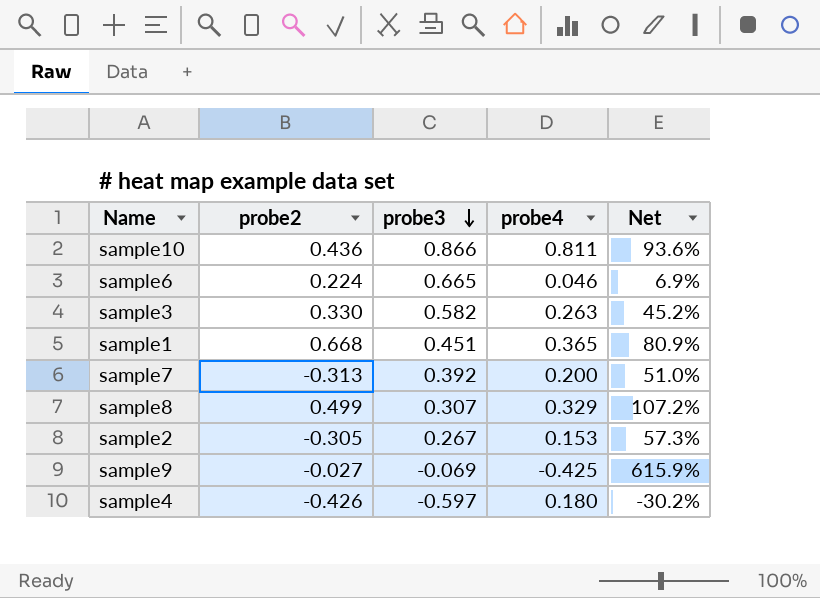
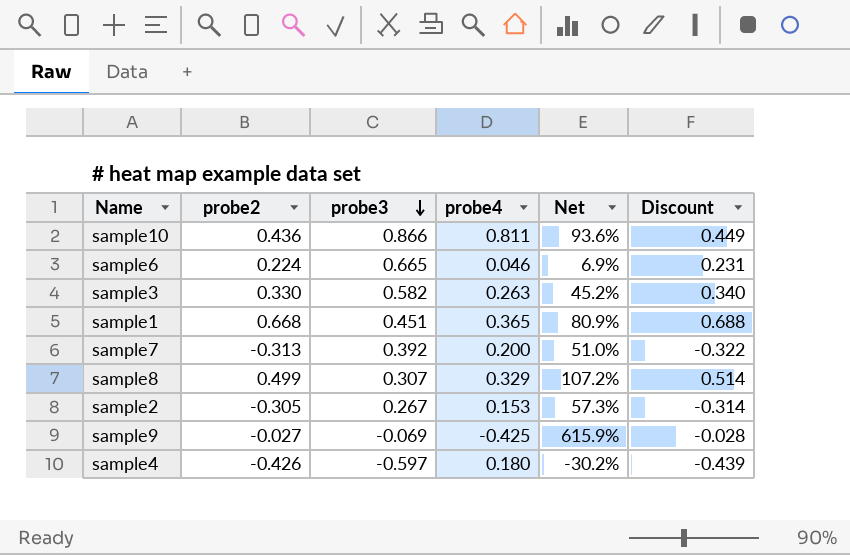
column Discount | formula: none -> [probe2] * 1.03

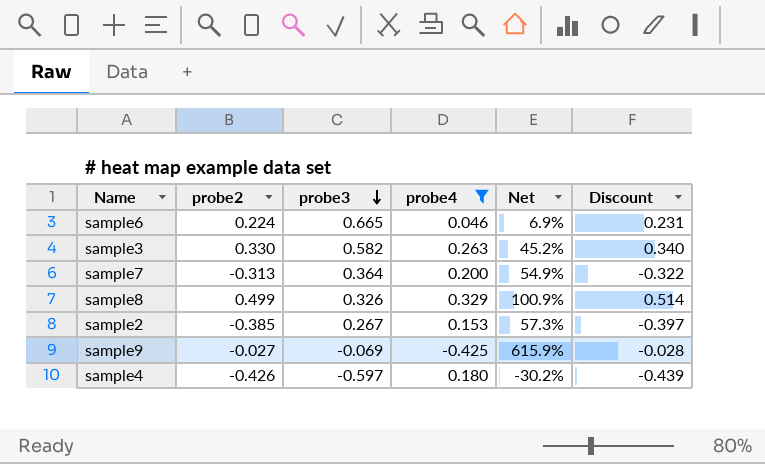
filter: none -> probe4 <= 0.329
sample7 | probe3: 0.392 -> 0.364
sample7 | Net: 51.0% -> 54.9%
sample8 | probe3: 0.307 -> 0.326
sample8 | Net: 107.2% -> 100.9%
sample2 | probe2: -0.305 -> -0.385
sample2 | Discount: -0.314 -> -0.397

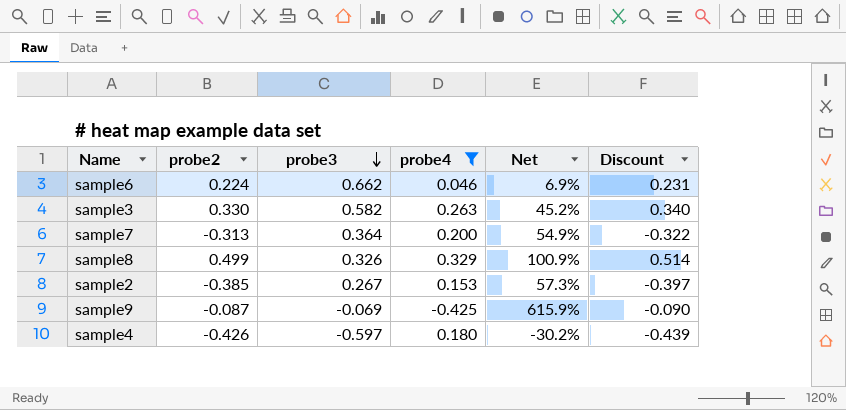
sample6 | probe3: 0.665 -> 0.662
sample9 | probe2: -0.027 -> -0.087
sample9 | Discount: -0.028 -> -0.090

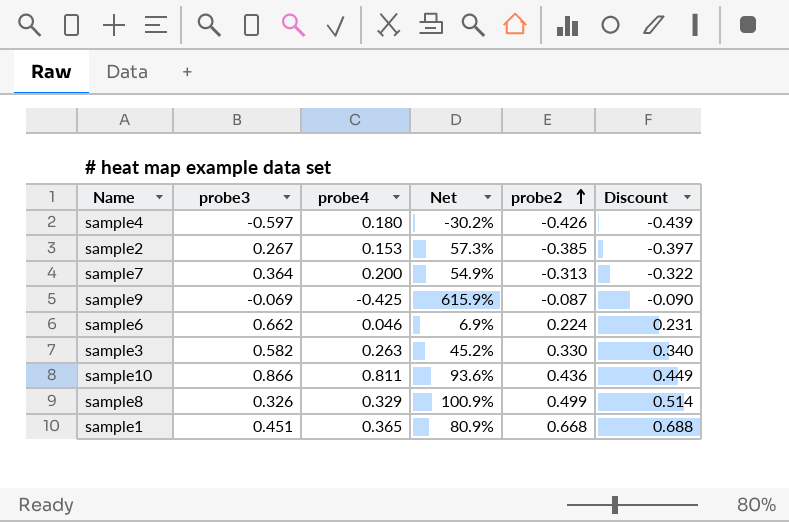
filter: probe4 <= 0.329 -> none
row order: probe3 descending -> probe2 ascending
column probe2 | position: 2 -> 5

